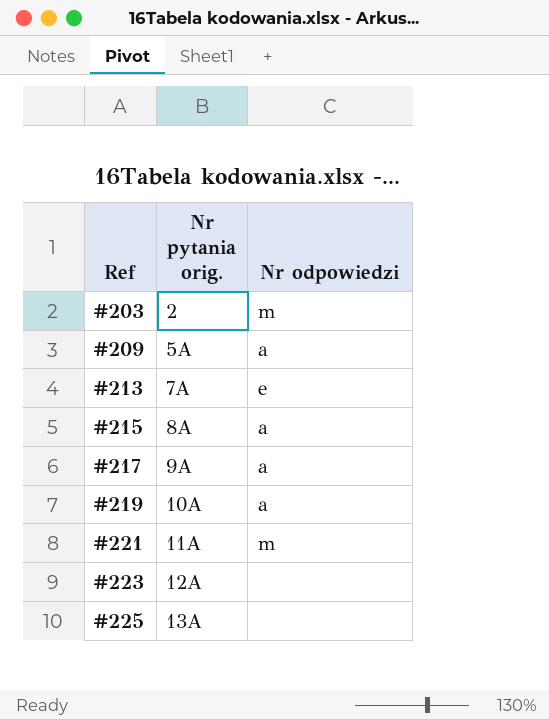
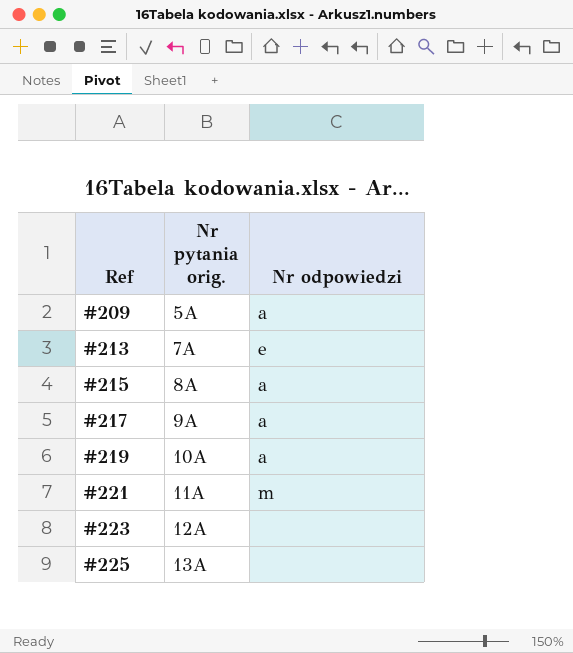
row #203: 2 | m -> none

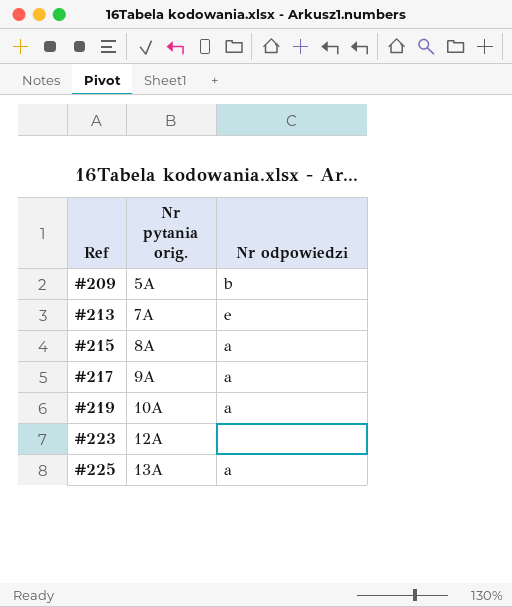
row #221: 11A | m -> none
#209 | Nr odpowiedzi: a -> b
#225 | Nr odpowiedzi: none -> a

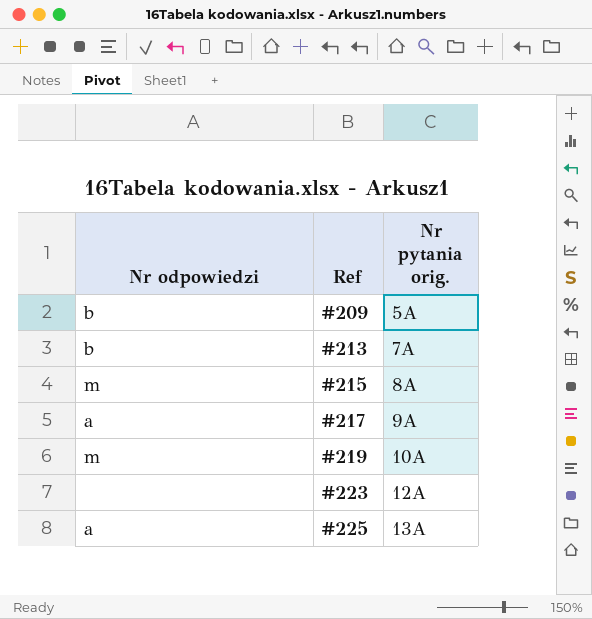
column Nr odpowiedzi | position: 3 -> 1
#213 | Nr odpowiedzi: e -> b
#215 | Nr odpowiedzi: a -> m
#219 | Nr odpowiedzi: a -> m

